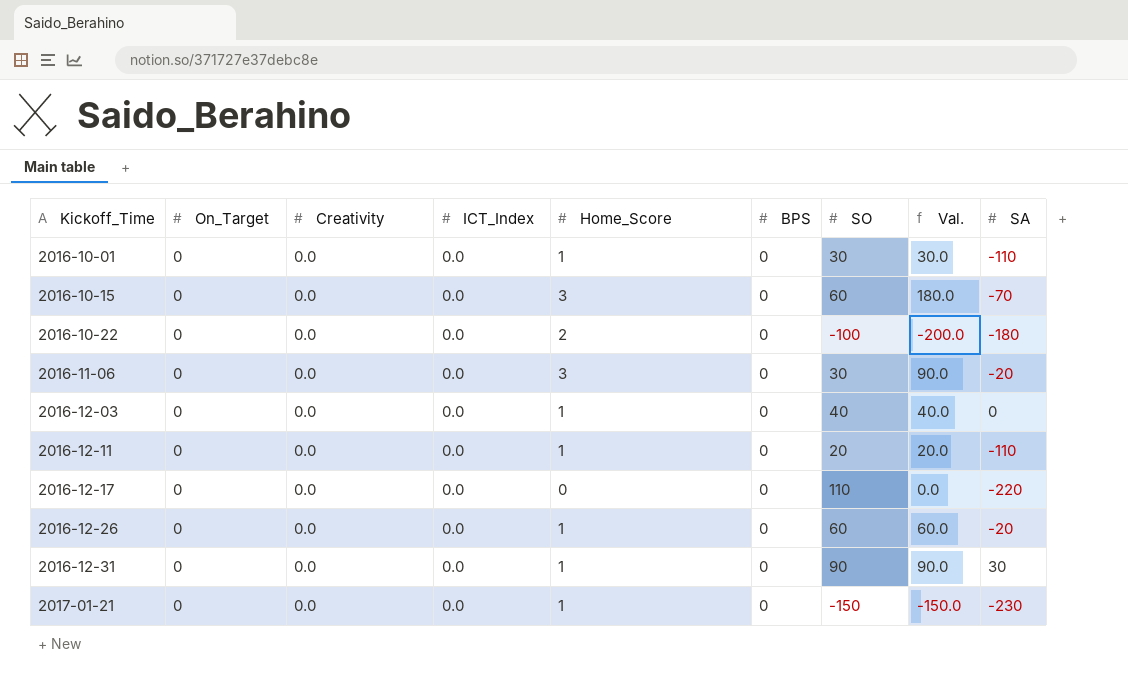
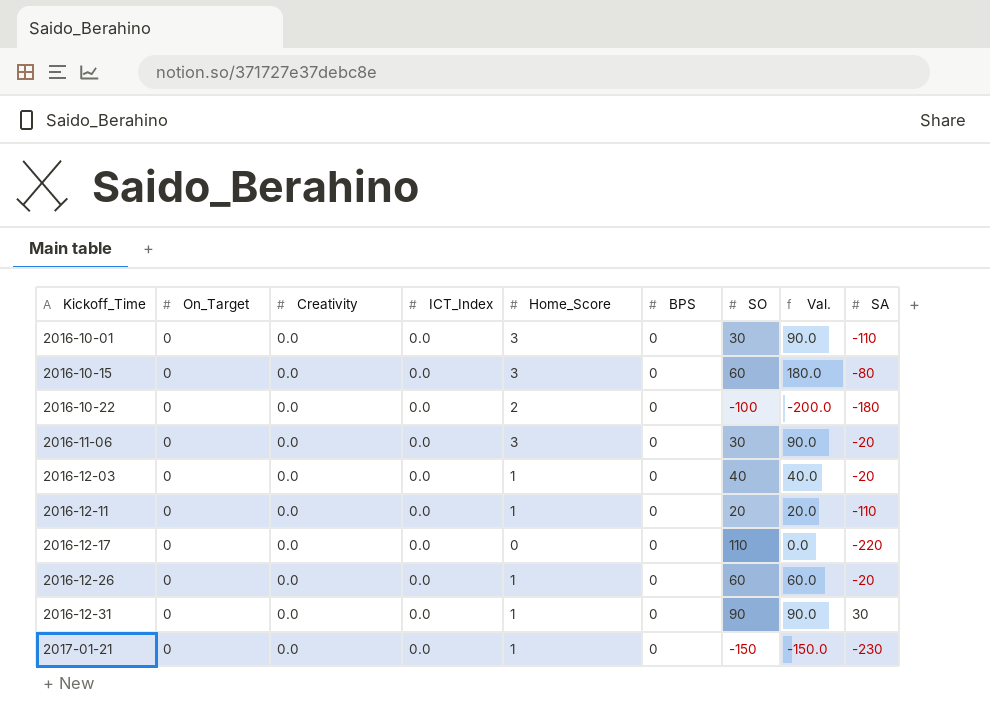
2016-10-01 | Home_Score: 1 -> 3
2016-10-01 | Val.: 30.0 -> 90.0
2016-10-15 | SA: -70 -> -80
2016-12-03 | SA: 0 -> -20

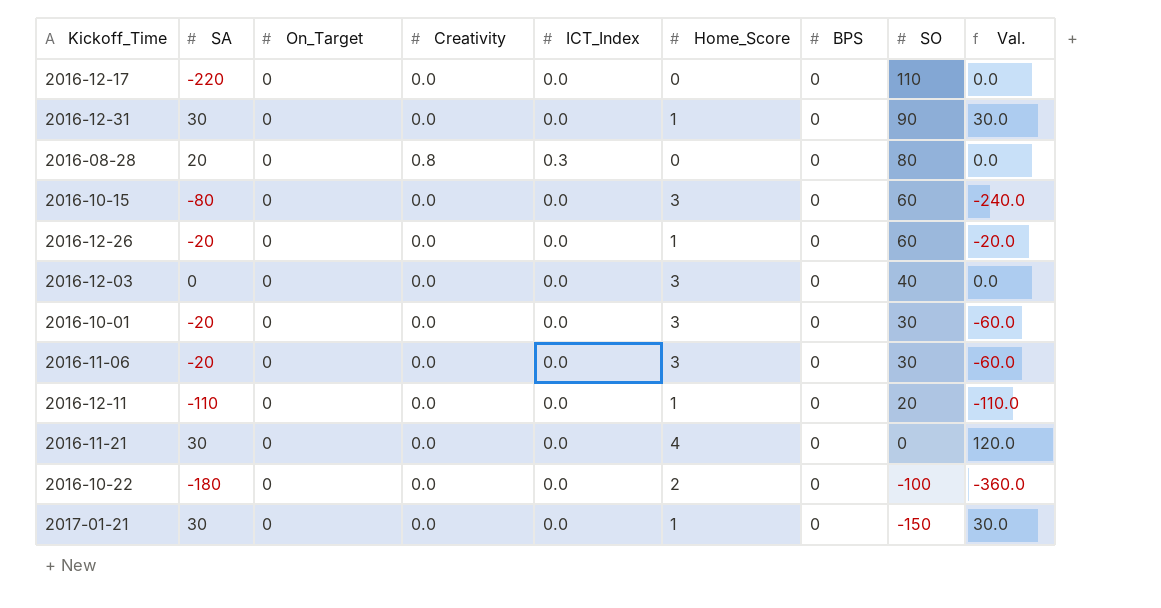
row order: Kickoff_Time ascending -> SO descending
column SA | position: 9 -> 2
column Val. | formula: [Home_Score] * [SO] -> [SA] * [Home_Score]
row 2016-08-28: none -> 20 | 0 | 0.8 | 0.3 | 0 | 0 | 80 | 0.0
2016-12-03 | SA: -20 -> 0
2016-12-03 | Home_Score: 1 -> 3
2016-10-01 | SA: -110 -> -20
row 2016-11-21: none -> 30 | 0 | 0.0 | 0.0 | 4 | 0 | 0 | 120.0
2017-01-21 | SA: -230 -> 30

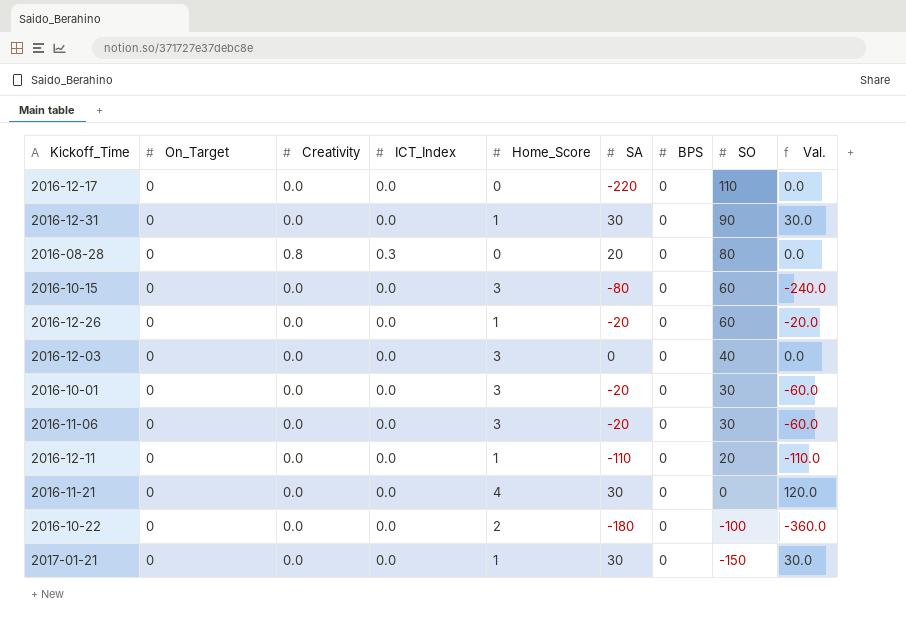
column SA | position: 2 -> 6

